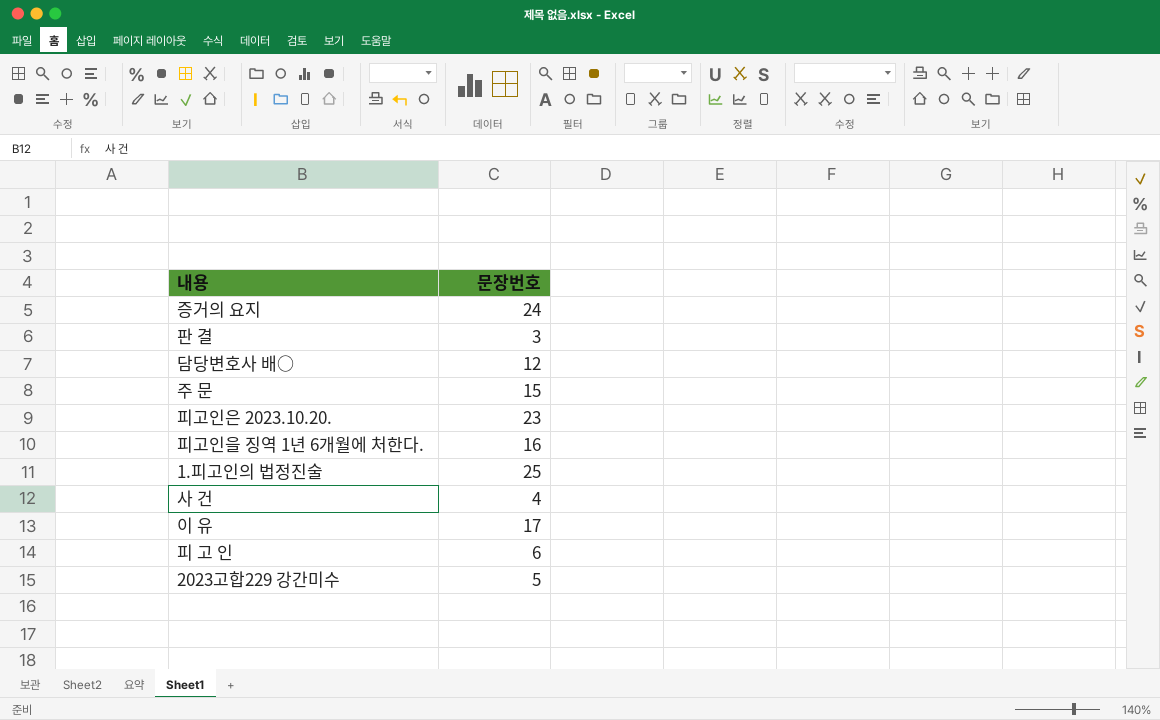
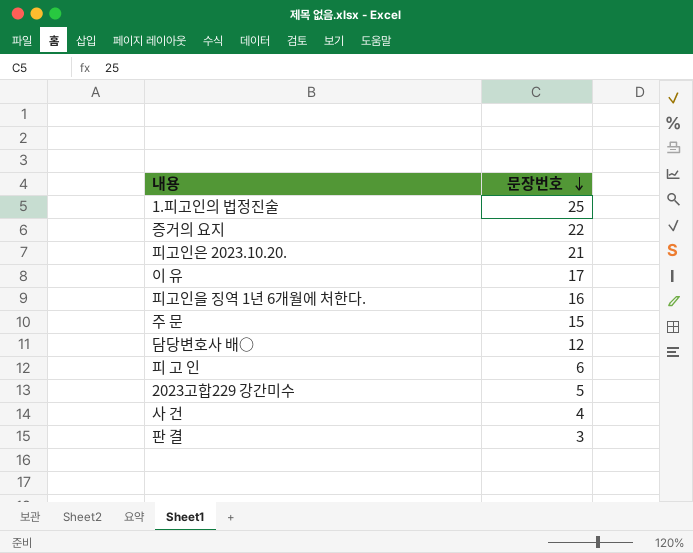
row order: none -> 문장번호 descending
증거의 요지 | 문장번호: 24 -> 22
피고인은 2023.10.20. | 문장번호: 23 -> 21

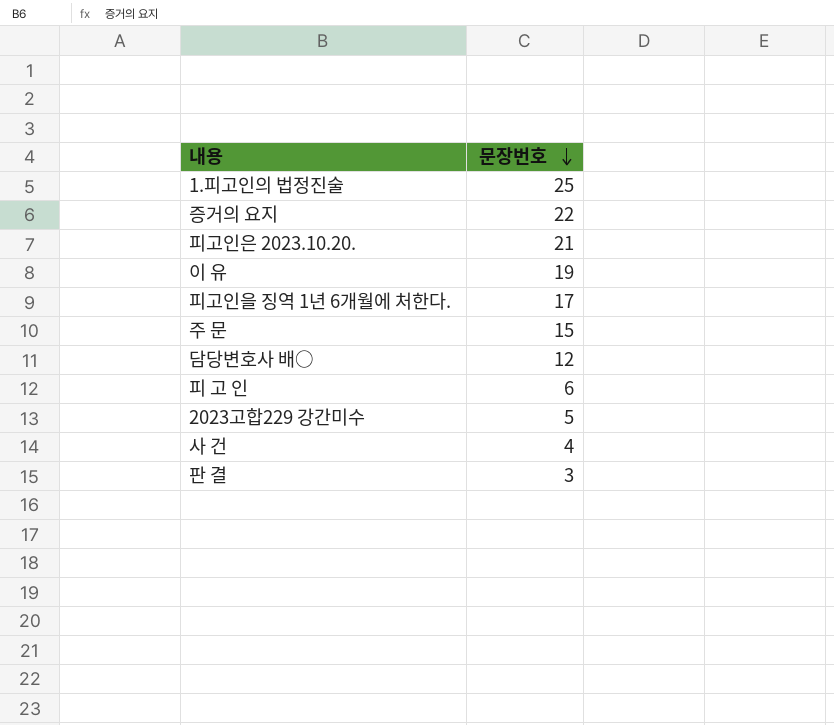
이 유 | 문장번호: 17 -> 19
피고인을 징역 1년 6개월에 처한다. | 문장번호: 16 -> 17

